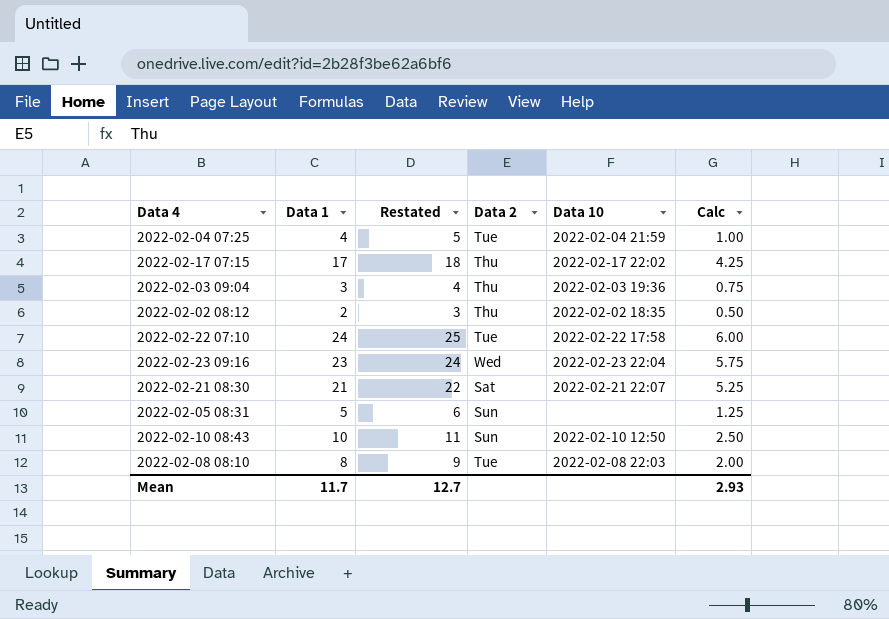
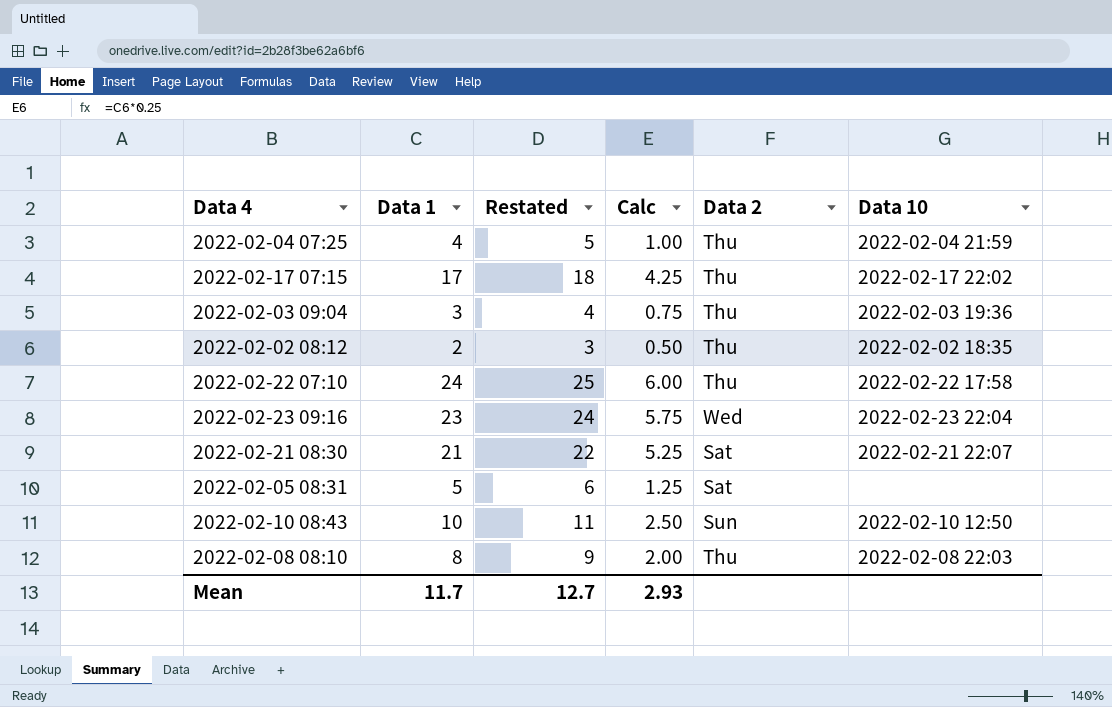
column Calc | position: 6 -> 4
2022-02-04 07:25 | Data 2: Tue -> Thu
2022-02-22 07:10 | Data 2: Tue -> Thu
2022-02-05 08:31 | Data 2: Sun -> Sat
2022-02-08 08:10 | Data 2: Tue -> Thu

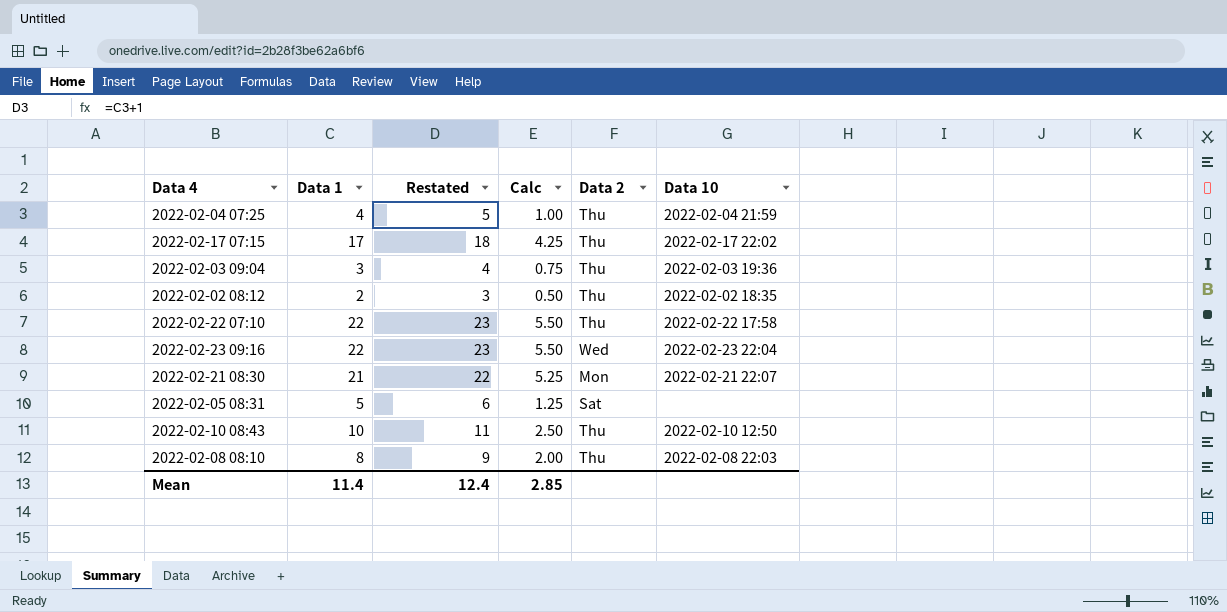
2022-02-22 07:10 | Data 1: 24 -> 22
2022-02-22 07:10 | Restated: 25 -> 23
2022-02-22 07:10 | Calc: 6.00 -> 5.50
2022-02-23 09:16 | Data 1: 23 -> 22
2022-02-23 09:16 | Restated: 24 -> 23
2022-02-23 09:16 | Calc: 5.75 -> 5.50
2022-02-21 08:30 | Data 2: Sat -> Mon
2022-02-10 08:43 | Data 2: Sun -> Thu
Mean | Data 1: 11.7 -> 11.4
Mean | Restated: 12.7 -> 12.4
Mean | Calc: 2.93 -> 2.85

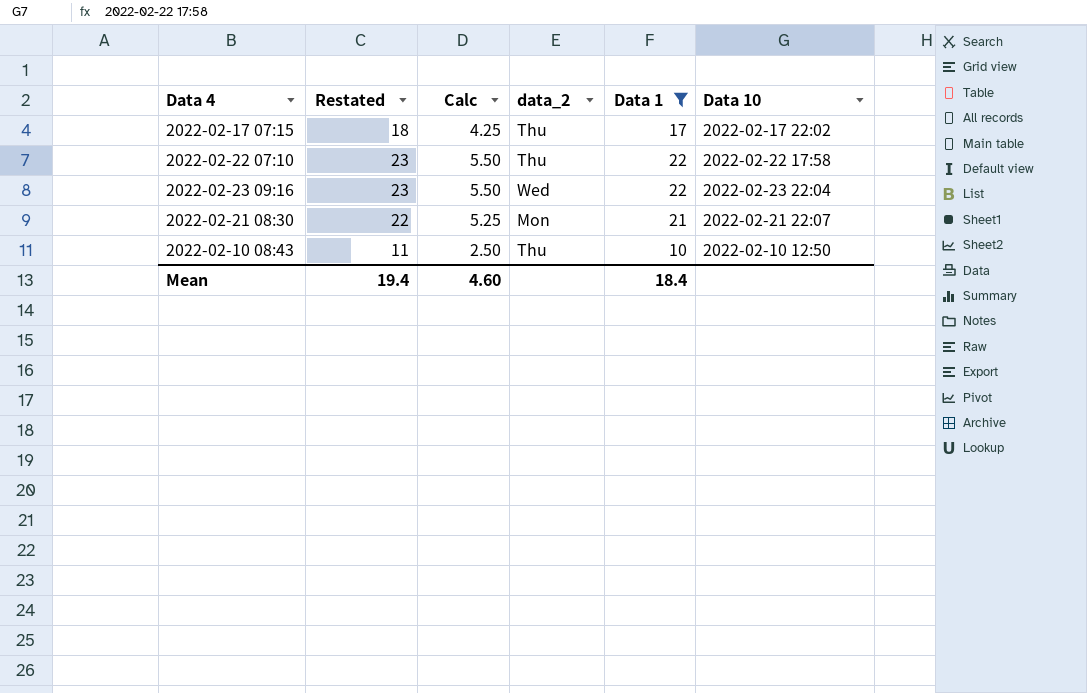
filter: none -> Data 1 >= 10
column name: Data 2 -> data_2
column Data 1 | position: 2 -> 5
Mean | Restated: 12.4 -> 19.4
Mean | Calc: 2.85 -> 4.60
Mean | Data 1: 11.4 -> 18.4

